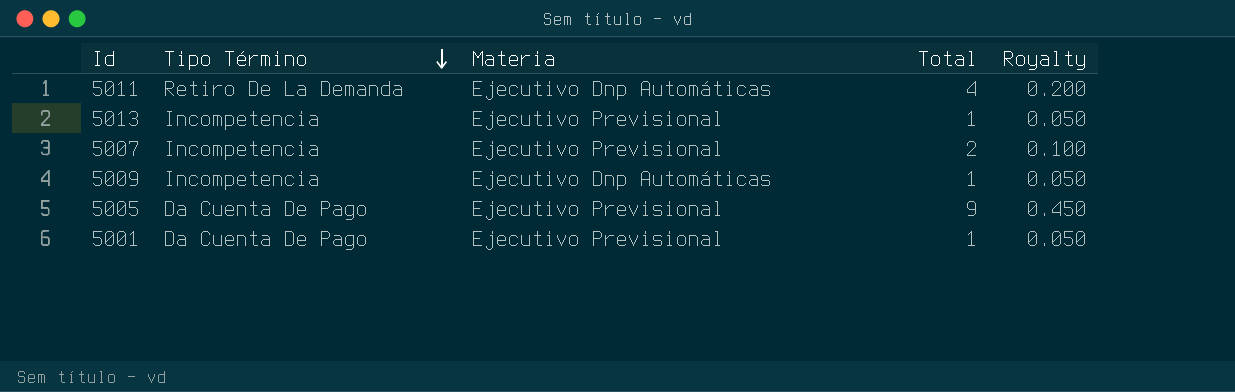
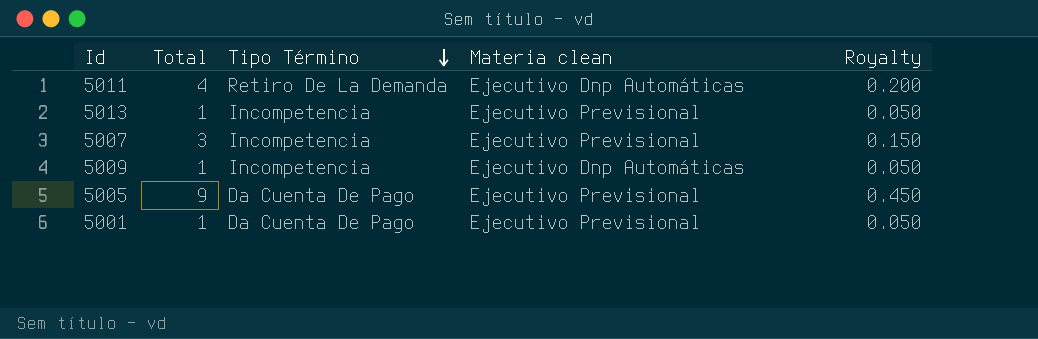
column Total | position: 4 -> 2
column name: Materia -> Materia clean
5007 | Total: 2 -> 3
5007 | Royalty: 0.100 -> 0.150

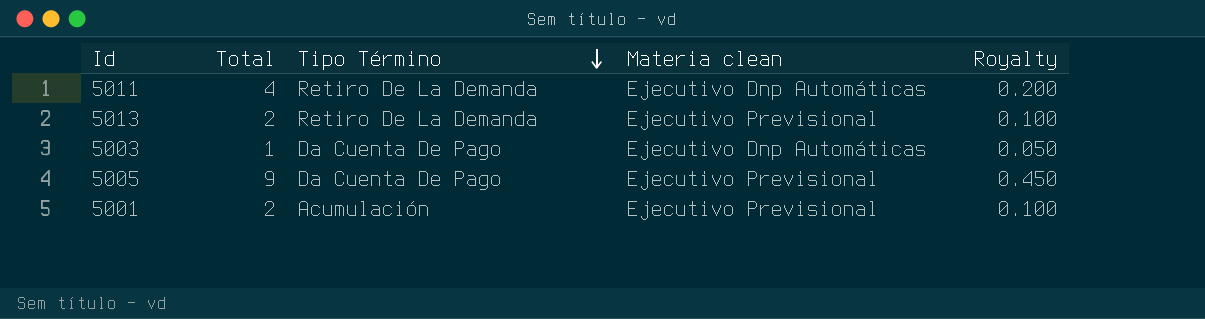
row 5007: 3 | Incompetencia | Ejecutivo Previsional | 0.150 -> none
row 5009: 1 | Incompetencia | Ejecutivo Dnp Automáticas | 0.050 -> none
5013 | Total: 1 -> 2
5013 | Tipo Término: Incompetencia -> Retiro De La Demanda
5013 | Royalty: 0.050 -> 0.100
row 5003: none -> 1 | Da Cuenta De Pago | Ejecutivo Dnp Automáticas | 0.050
5001 | Total: 1 -> 2
5001 | Tipo Término: Da Cuenta De Pago -> Acumulación
5001 | Royalty: 0.050 -> 0.100

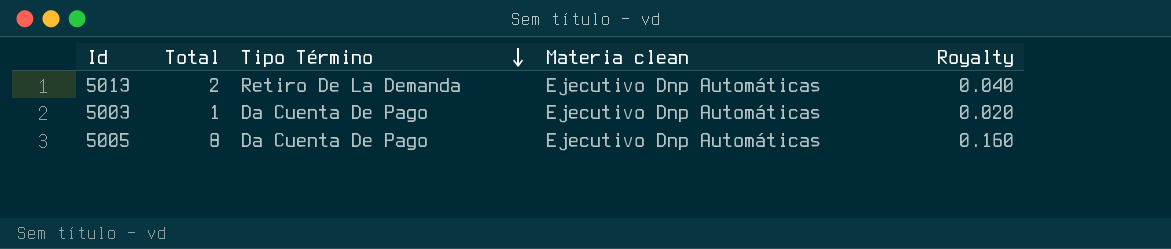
column Royalty | formula: [Total] * 0.05 -> [Total] * 0.02
row 5011: 4 | Retiro De La Demanda | Ejecutivo Dnp Automáticas | 0.200 -> none
row 5001: 2 | Acumulación | Ejecutivo Previsional | 0.100 -> none
5013 | Materia clean: Ejecutivo Previsional -> Ejecutivo Dnp Automáticas
5005 | Total: 9 -> 8
5005 | Materia clean: Ejecutivo Previsional -> Ejecutivo Dnp Automáticas

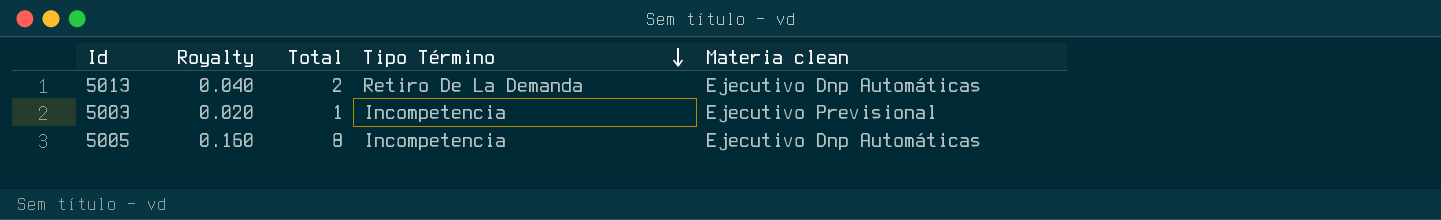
column Royalty | position: 5 -> 2
5003 | Tipo Término: Da Cuenta De Pago -> Incompetencia
5003 | Materia clean: Ejecutivo Dnp Automáticas -> Ejecutivo Previsional
5005 | Tipo Término: Da Cuenta De Pago -> Incompetencia

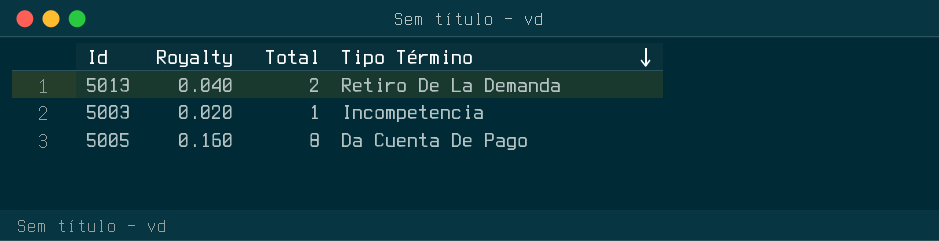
column Materia clean | position: 5 -> none
5005 | Tipo Término: Incompetencia -> Da Cuenta De Pago

